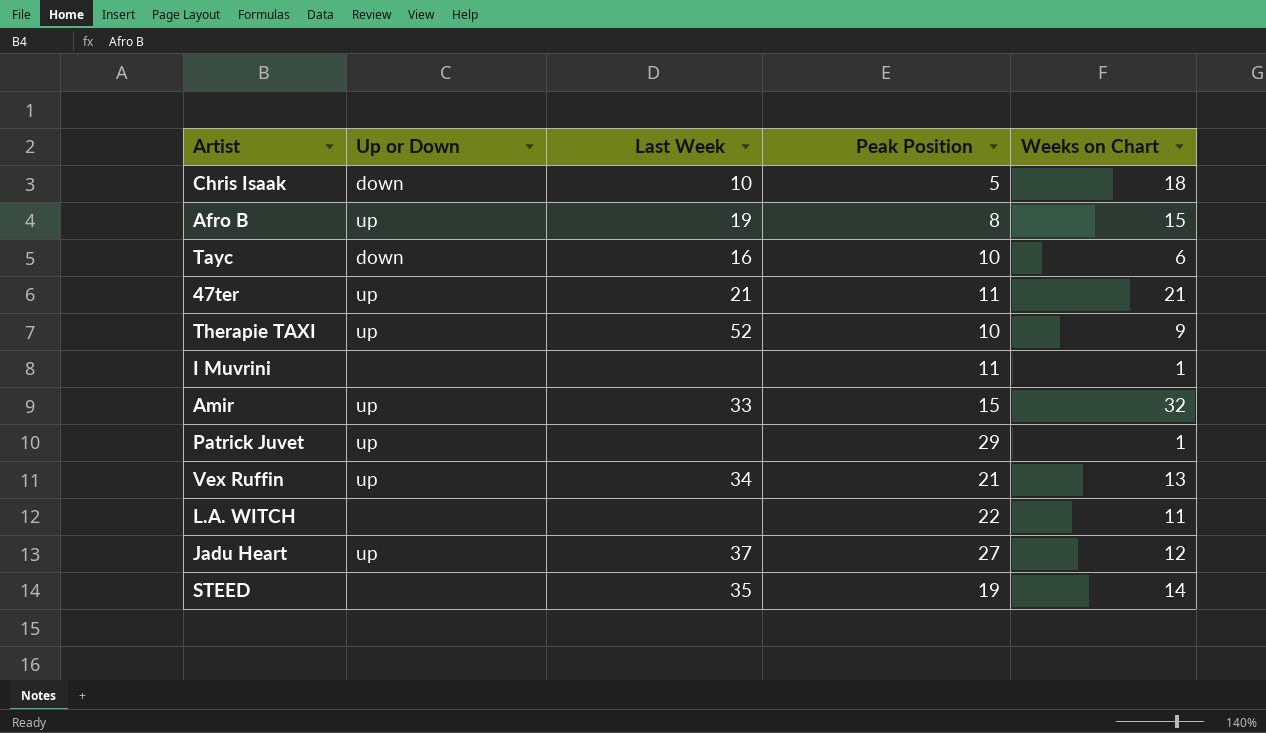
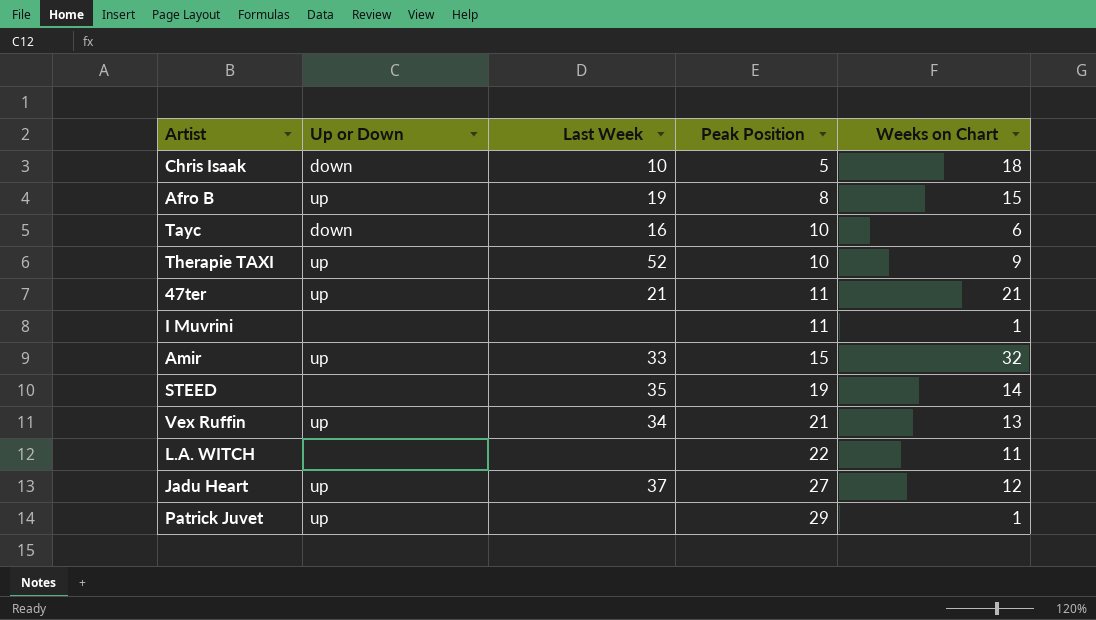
row order: none -> Peak Position ascending

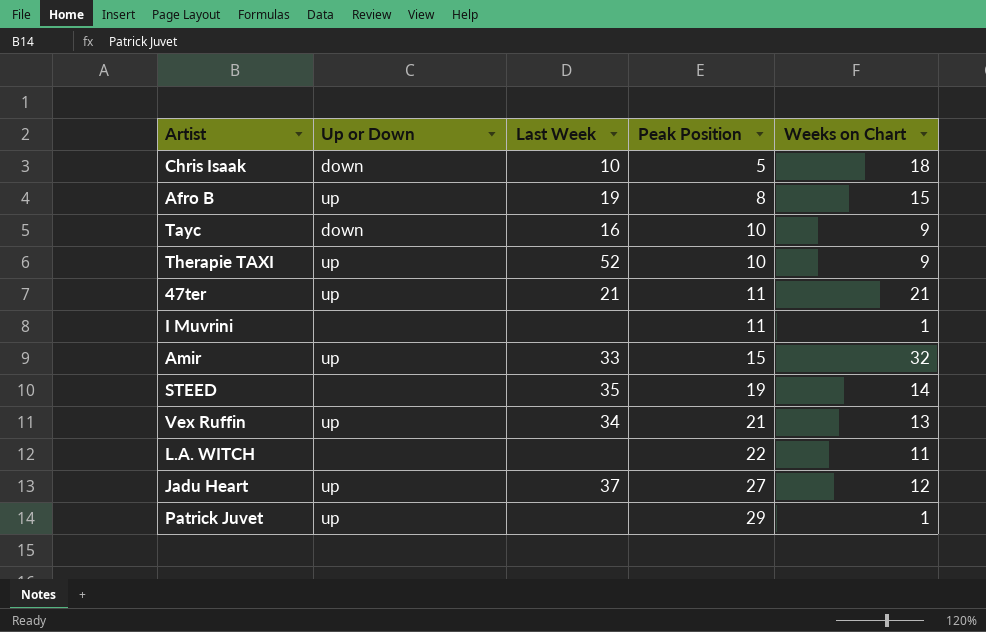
Tayc | Weeks on Chart: 6 -> 9

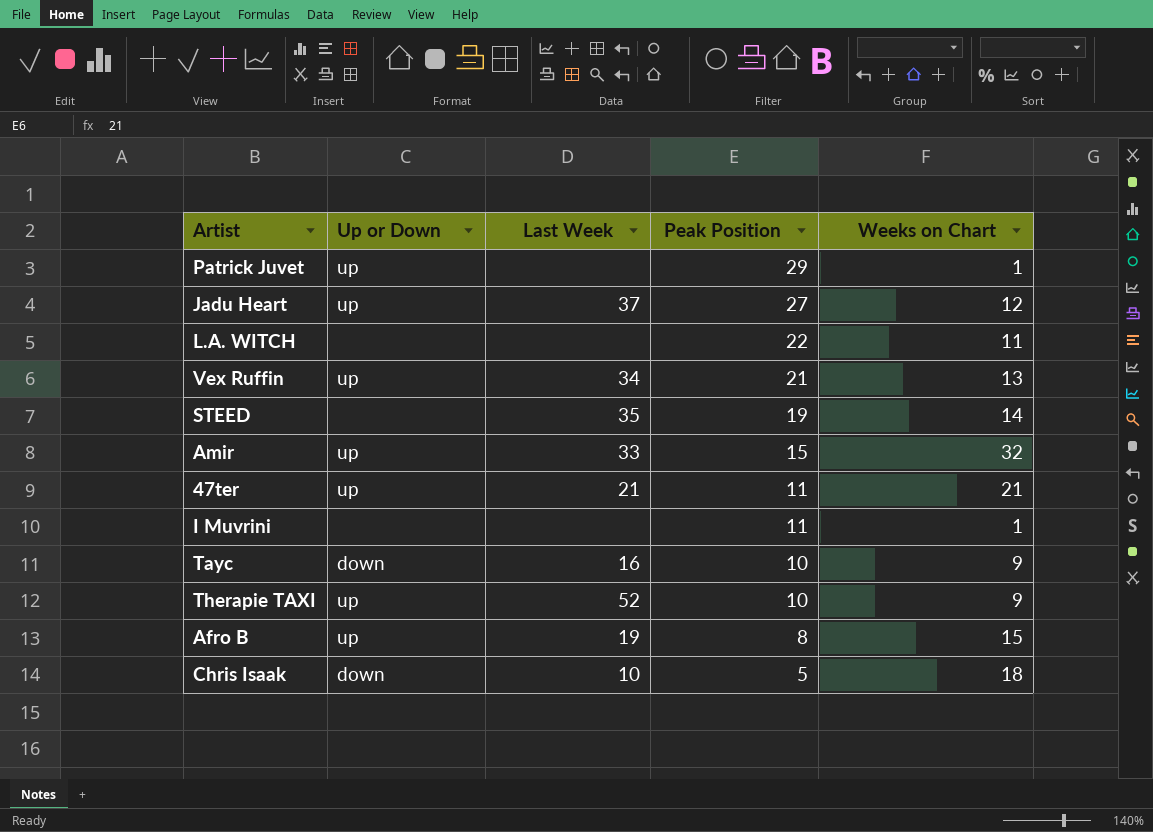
row order: Peak Position ascending -> Peak Position descending

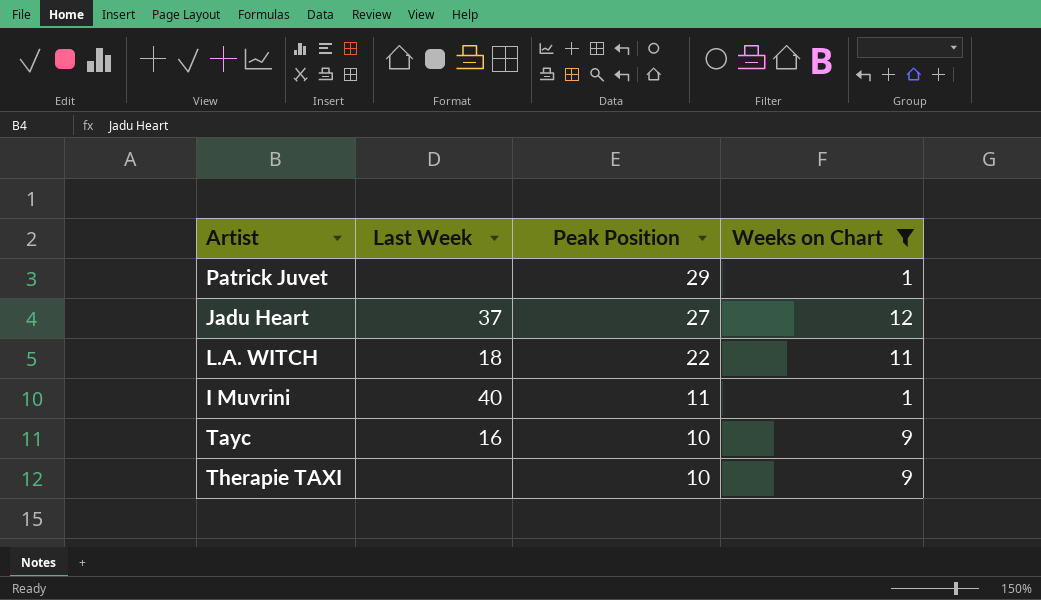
filter: none -> Weeks on Chart <= 12
column Up or Down | position: 2 -> none
L.A. WITCH | Last Week: none -> 18
I Muvrini | Last Week: none -> 40
Therapie TAXI | Last Week: 52 -> none

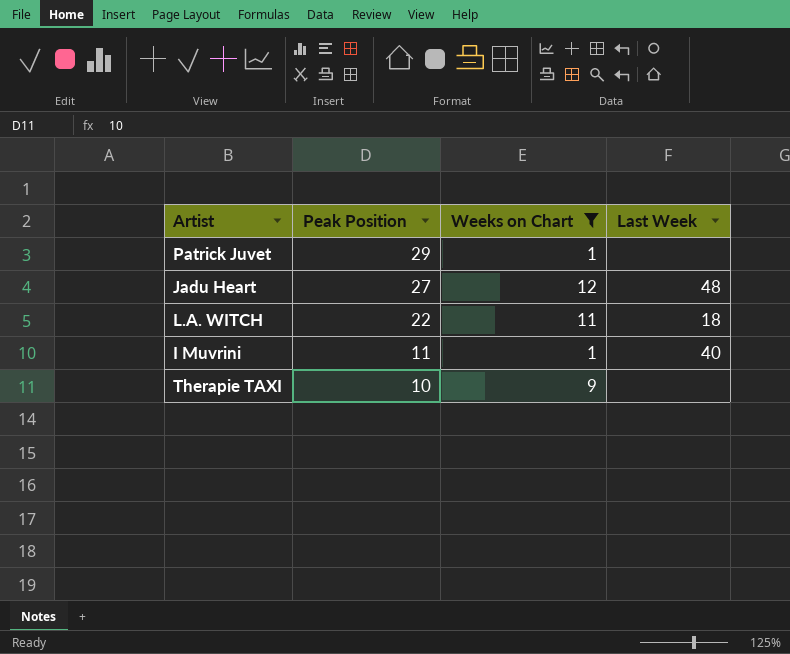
column Last Week | position: 2 -> 4
row Tayc: 16 | 10 | 9 -> none
Jadu Heart | Last Week: 37 -> 48

